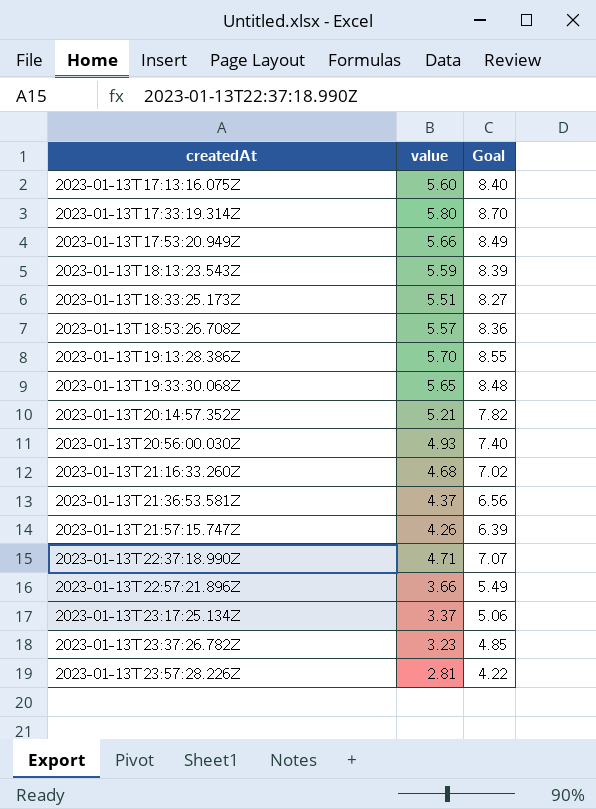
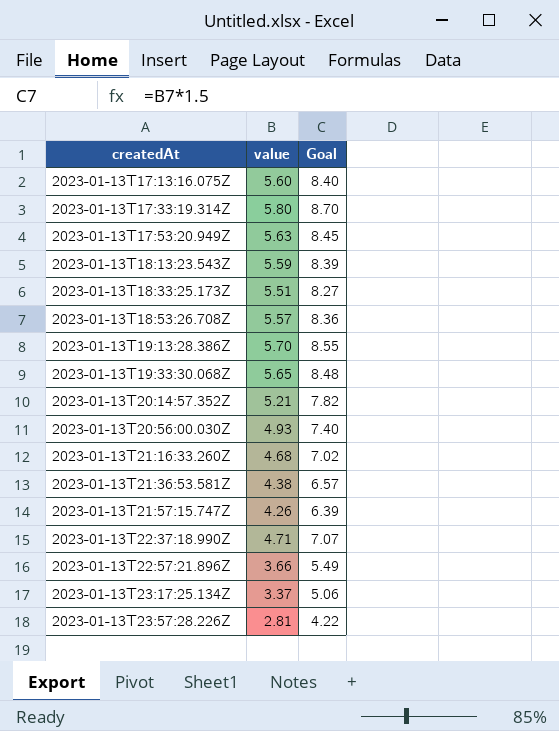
row 2023-01-13T23:37:26.782Z: 3.23 | 4.85 -> none
2023-01-13T17:53:20.949Z | value: 5.66 -> 5.63
2023-01-13T17:53:20.949Z | Goal: 8.49 -> 8.45
2023-01-13T21:36:53.581Z | value: 4.37 -> 4.38
2023-01-13T21:36:53.581Z | Goal: 6.56 -> 6.57

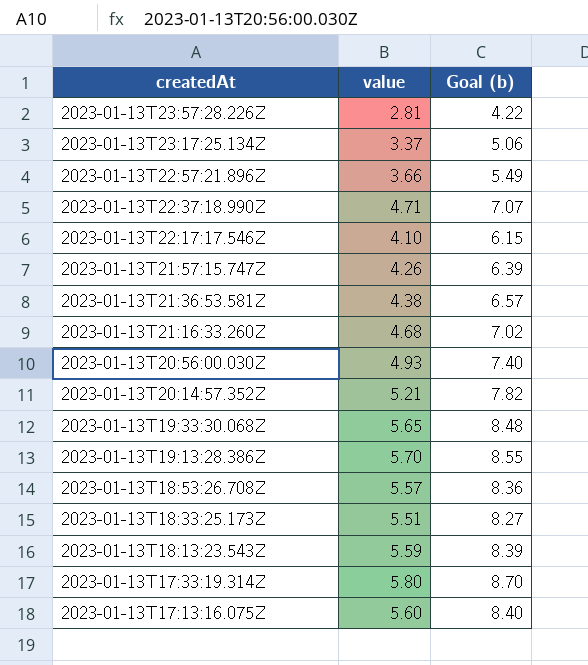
row order: createdAt ascending -> createdAt descending
column name: Goal -> Goal (b)
row 2023-01-13T17:53:20.949Z: 5.63 | 8.45 -> none
row 2023-01-13T22:17:17.546Z: none -> 4.10 | 6.15

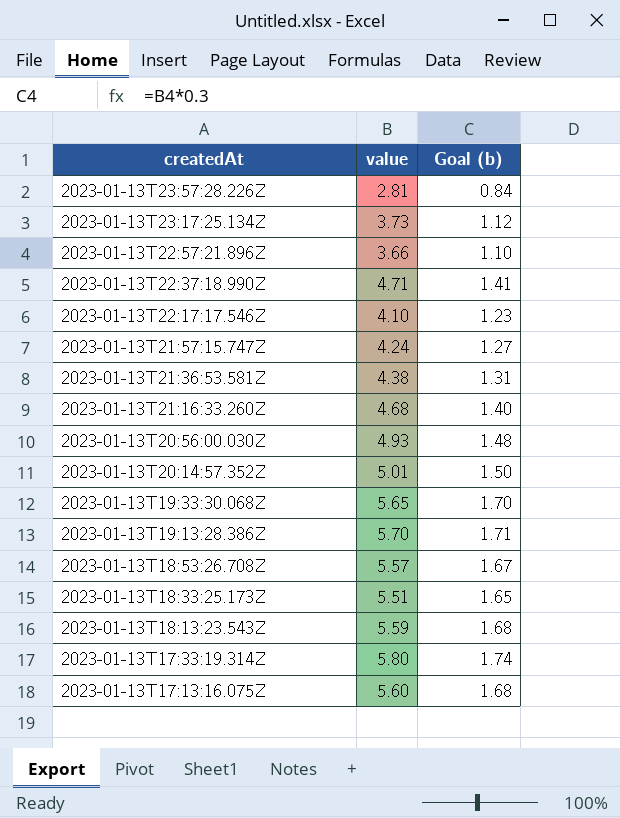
column Goal (b) | formula: [value] * 1.5 -> [value] * 0.3
2023-01-13T23:17:25.134Z | value: 3.37 -> 3.73
2023-01-13T21:57:15.747Z | value: 4.26 -> 4.24
2023-01-13T20:14:57.352Z | value: 5.21 -> 5.01

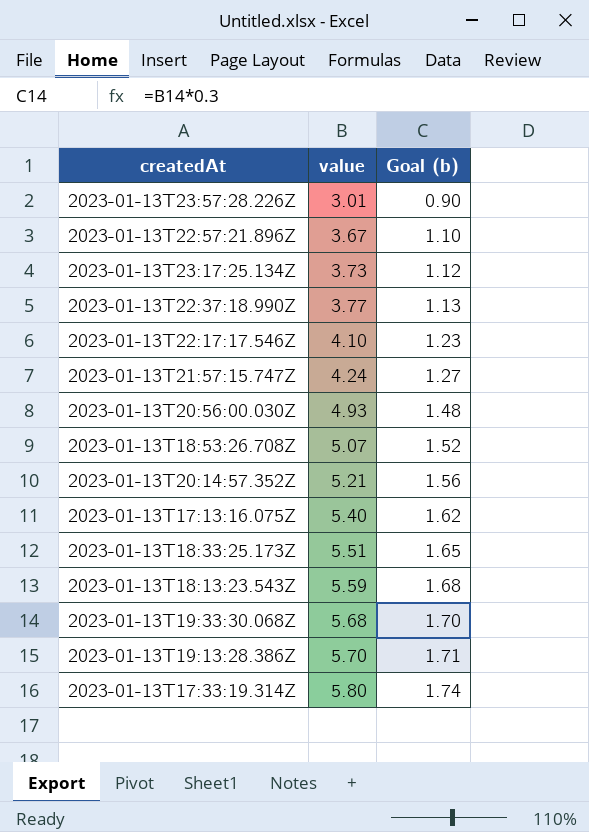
row order: createdAt descending -> value ascending
row 2023-01-13T21:36:53.581Z: 4.38 | 1.31 -> none
row 2023-01-13T21:16:33.260Z: 4.68 | 1.40 -> none
2023-01-13T23:57:28.226Z | value: 2.81 -> 3.01
2023-01-13T23:57:28.226Z | Goal (b): 0.84 -> 0.90
2023-01-13T22:57:21.896Z | value: 3.66 -> 3.67
2023-01-13T22:37:18.990Z | value: 4.71 -> 3.77
2023-01-13T22:37:18.990Z | Goal (b): 1.41 -> 1.13
2023-01-13T18:53:26.708Z | value: 5.57 -> 5.07
2023-01-13T18:53:26.708Z | Goal (b): 1.67 -> 1.52
2023-01-13T20:14:57.352Z | value: 5.01 -> 5.21
2023-01-13T20:14:57.352Z | Goal (b): 1.50 -> 1.56
2023-01-13T17:13:16.075Z | value: 5.60 -> 5.40
2023-01-13T17:13:16.075Z | Goal (b): 1.68 -> 1.62
2023-01-13T19:33:30.068Z | value: 5.65 -> 5.68

